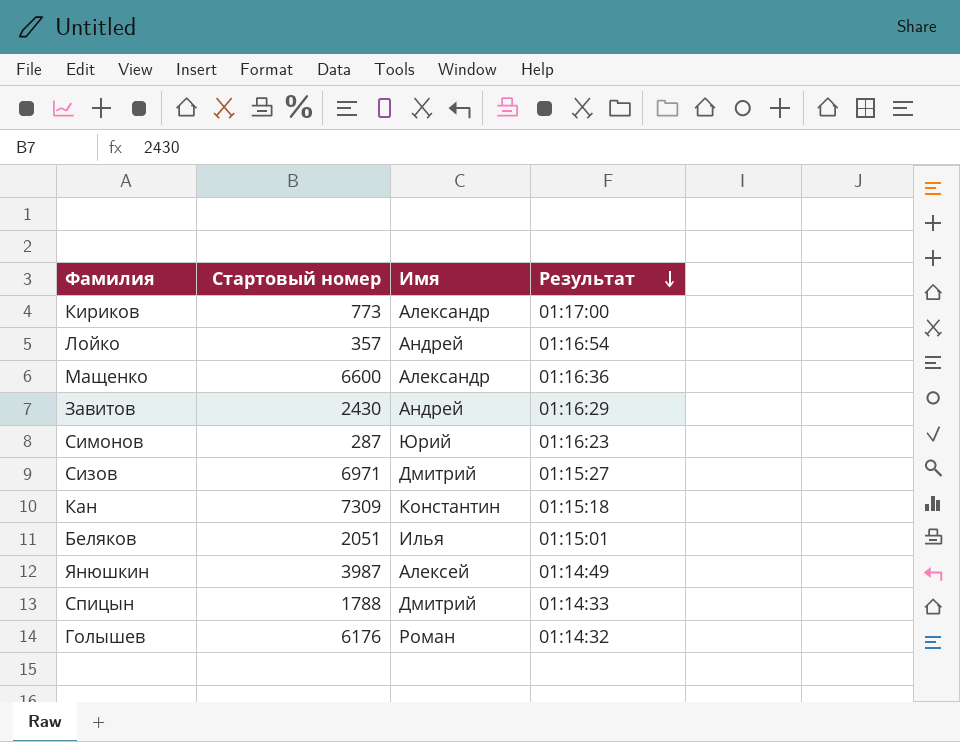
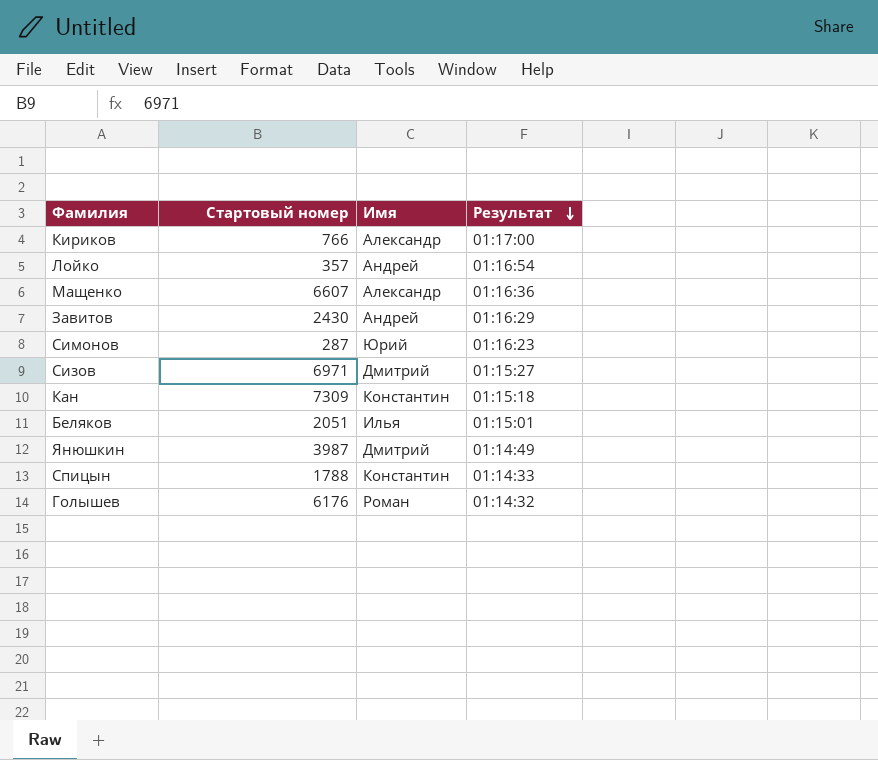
Кириков | Стартовый номер: 773 -> 766
Мащенко | Стартовый номер: 6600 -> 6607
Янюшкин | Имя: Алексей -> Дмитрий
Спицын | Имя: Дмитрий -> Константин

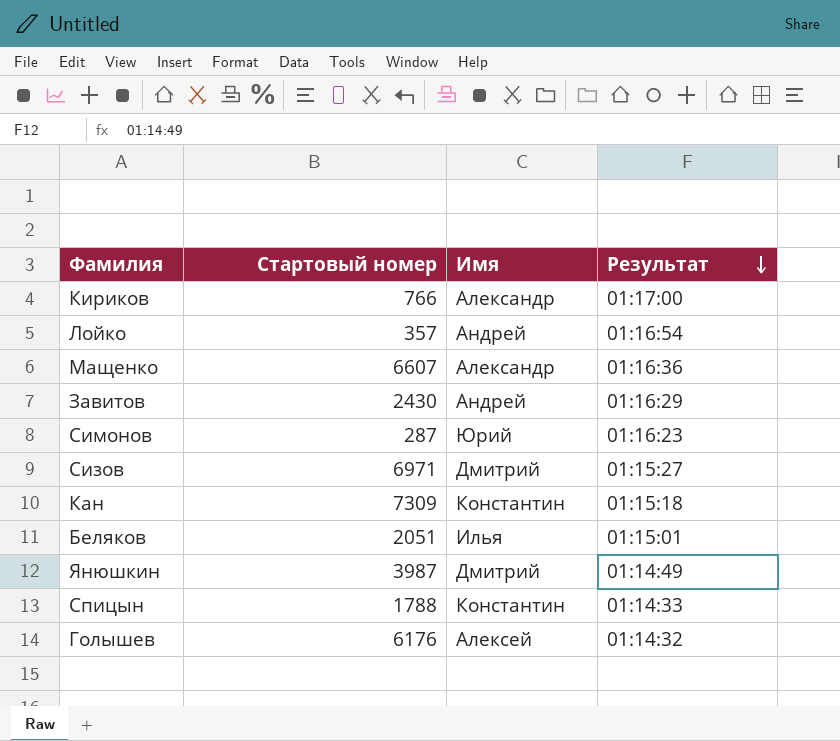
Голышев | Имя: Роман -> Алексей

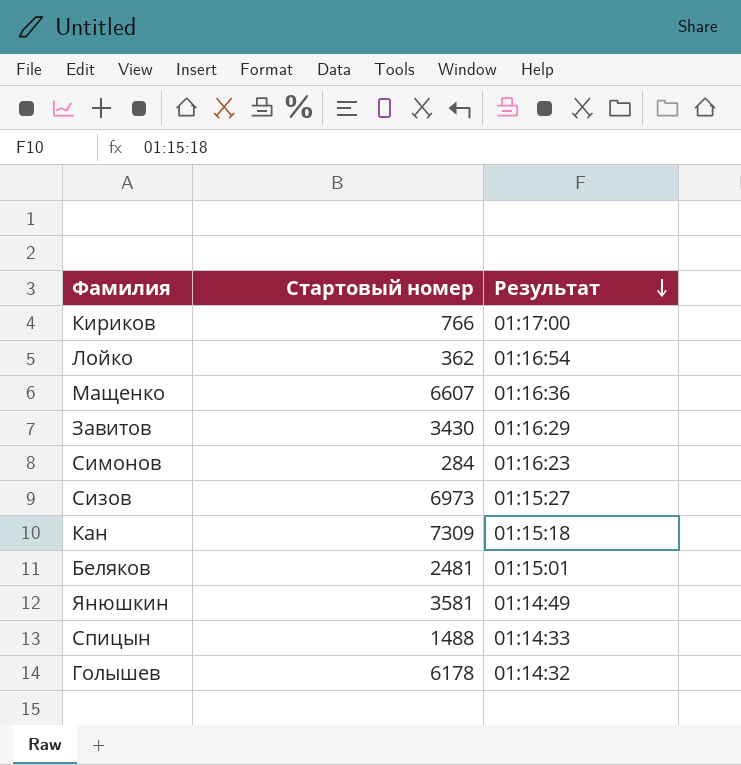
column Имя | position: 3 -> none
Лойко | Стартовый номер: 357 -> 362
Завитов | Стартовый номер: 2430 -> 3430
Симонов | Стартовый номер: 287 -> 284
Сизов | Стартовый номер: 6971 -> 6973
Беляков | Стартовый номер: 2051 -> 2481
Янюшкин | Стартовый номер: 3987 -> 3581
Спицын | Стартовый номер: 1788 -> 1488
Голышев | Стартовый номер: 6176 -> 6178

